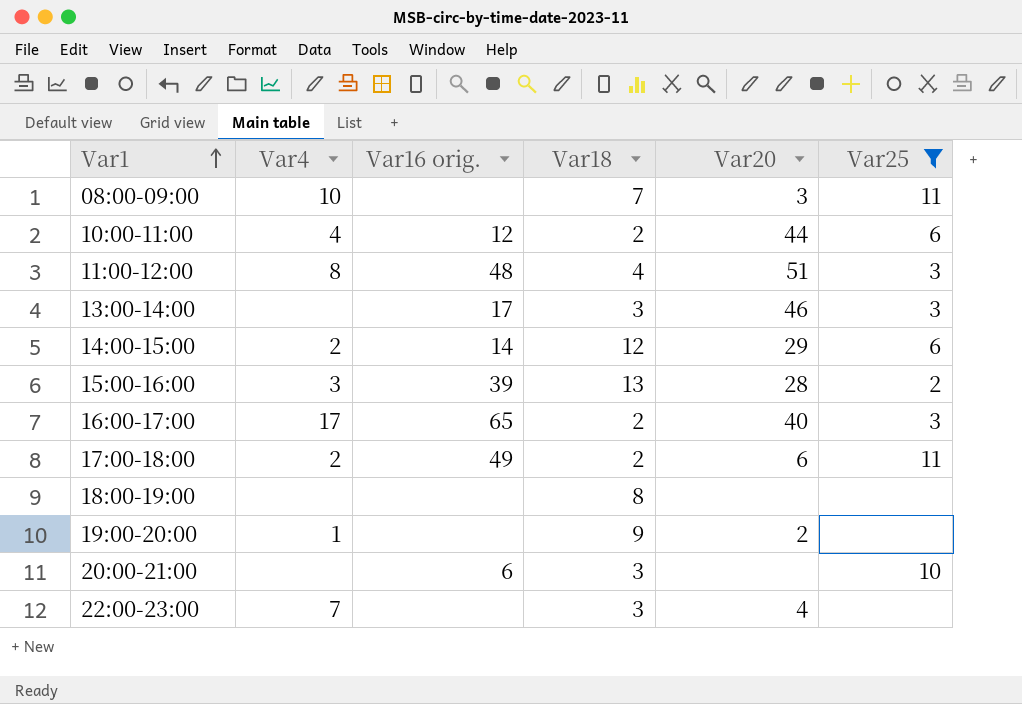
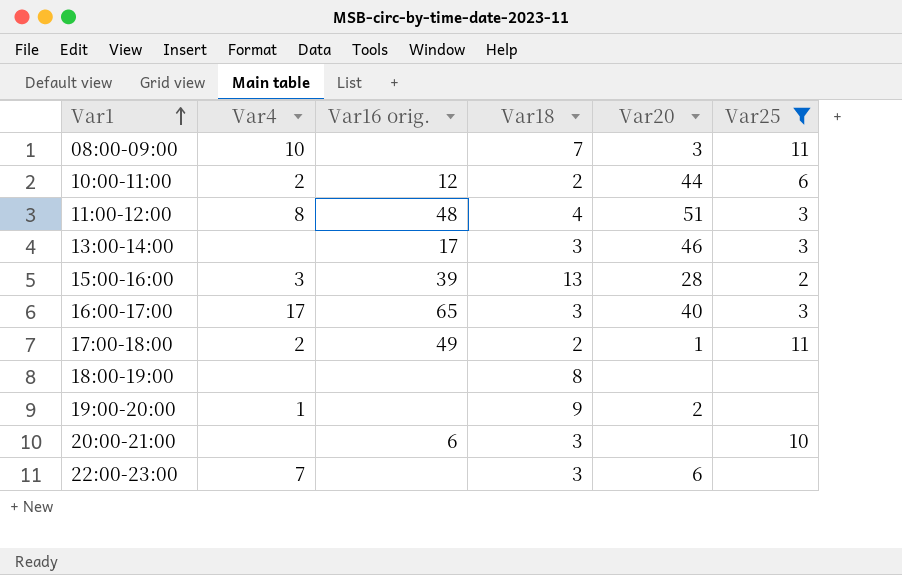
row 14:00-15:00: 2 | 14 | 12 | 29 | 6 -> none
10:00-11:00 | Var4: 4 -> 2
16:00-17:00 | Var18: 2 -> 3
17:00-18:00 | Var20: 6 -> 1
22:00-23:00 | Var20: 4 -> 6

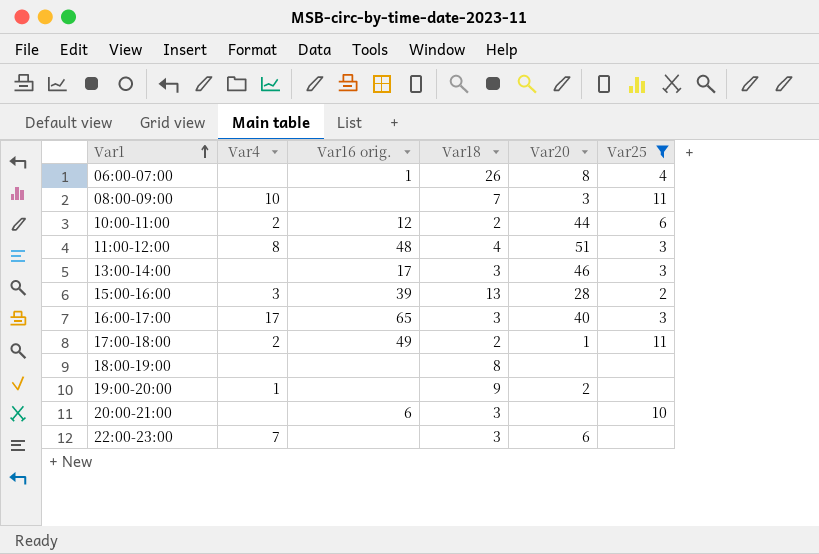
row 06:00-07:00: none -> none | 1 | 26 | 8 | 4

